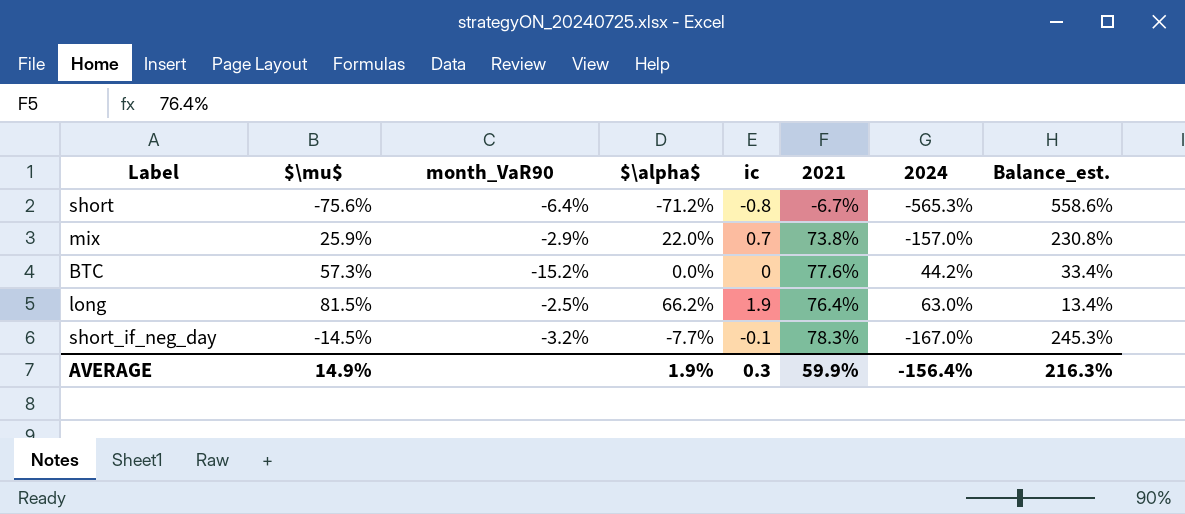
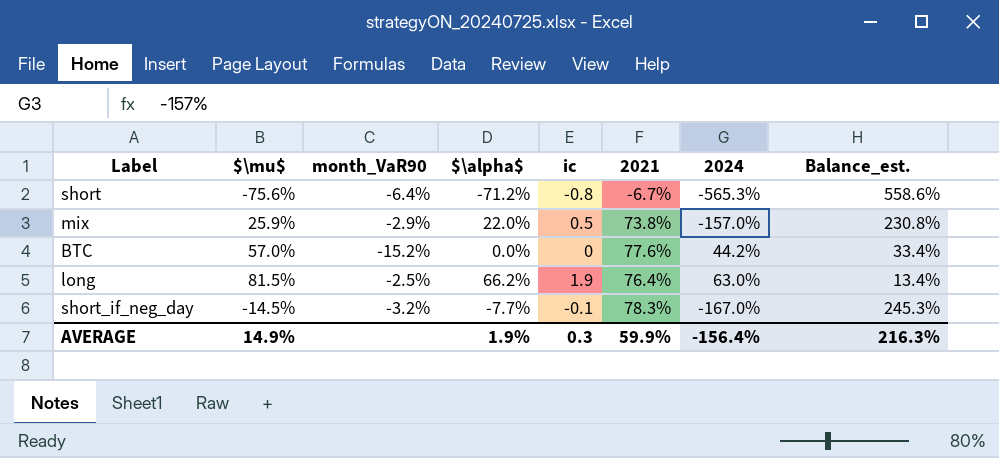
mix | ic: 0.7 -> 0.5
BTC | $\mu$: 57.3% -> 57.0%

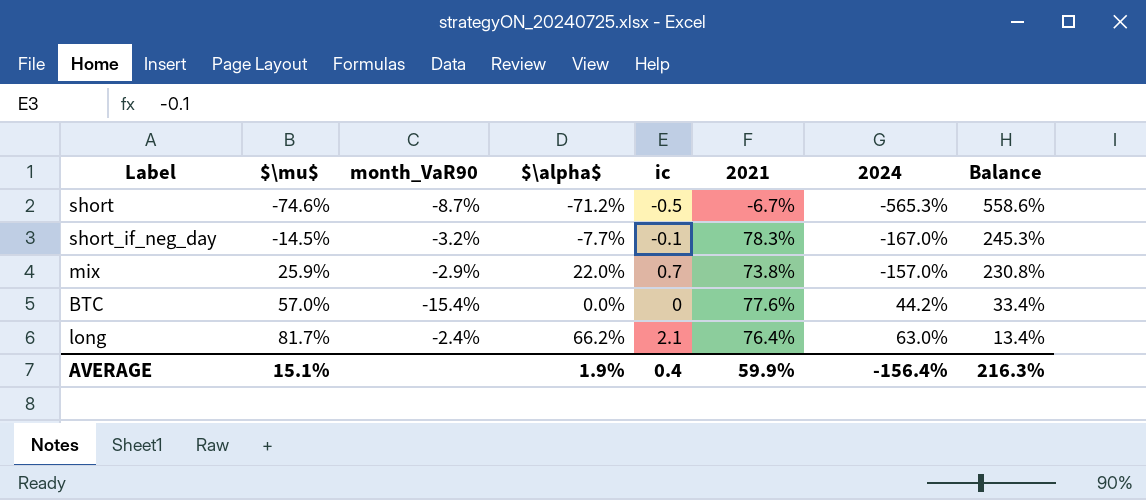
row order: none -> $\mu$ ascending
column name: Balance_est. -> Balance
short | $\mu$: -75.6% -> -74.6%
short | month_VaR90: -6.4% -> -8.7%
short | ic: -0.8 -> -0.5
mix | ic: 0.5 -> 0.7
BTC | month_VaR90: -15.2% -> -15.4%
long | $\mu$: 81.5% -> 81.7%
long | month_VaR90: -2.5% -> -2.4%
long | ic: 1.9 -> 2.1
AVERAGE | $\mu$: 14.9% -> 15.1%
AVERAGE | ic: 0.3 -> 0.4

